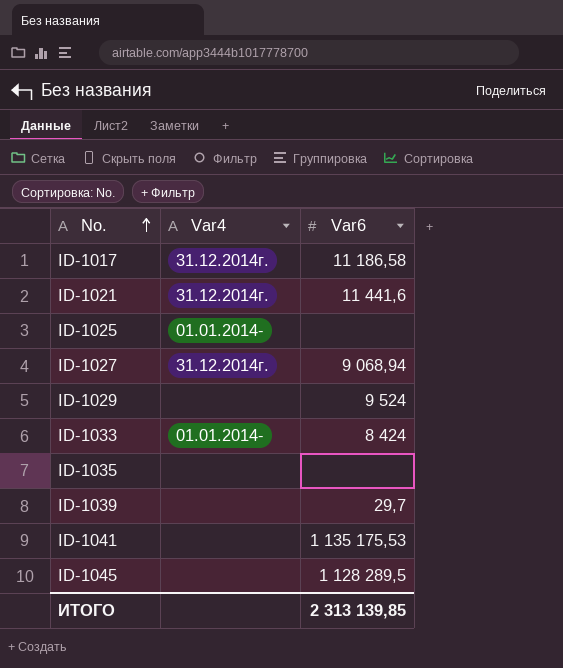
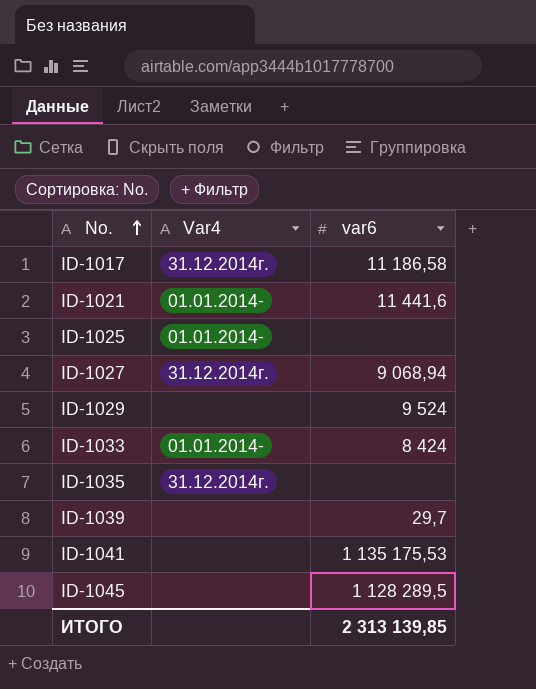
column name: Var6 -> var6
ID-1021 | Var4: 31.12.2014г. -> 01.01.2014-
ID-1035 | Var4: none -> 31.12.2014г.

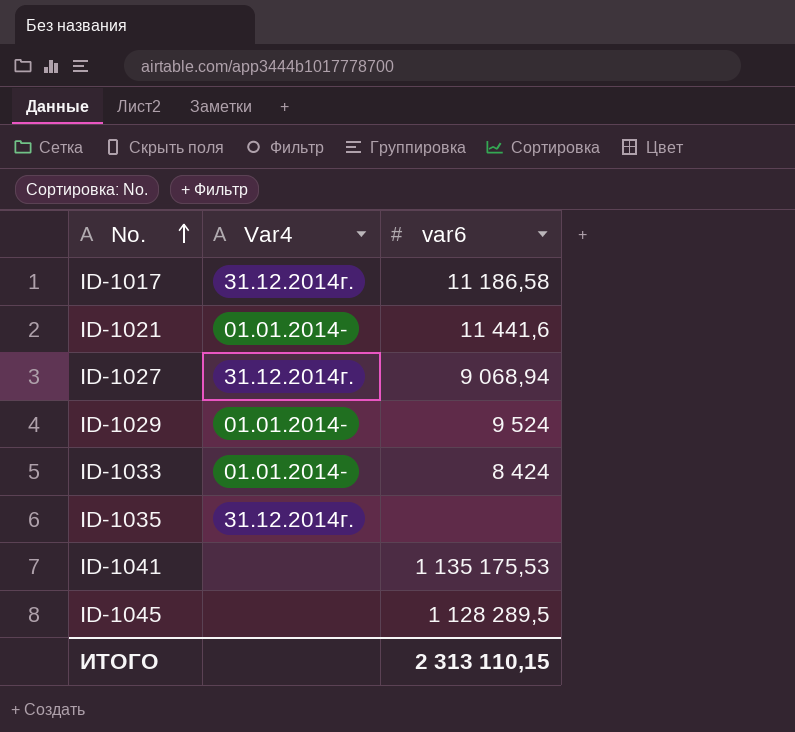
row ID-1025: 01.01.2014- | none -> none
row ID-1039: none | 29,7 -> none
ID-1029 | Var4: none -> 01.01.2014-
ИТОГО | var6: 2 313 139,85 -> 2 313 110,15

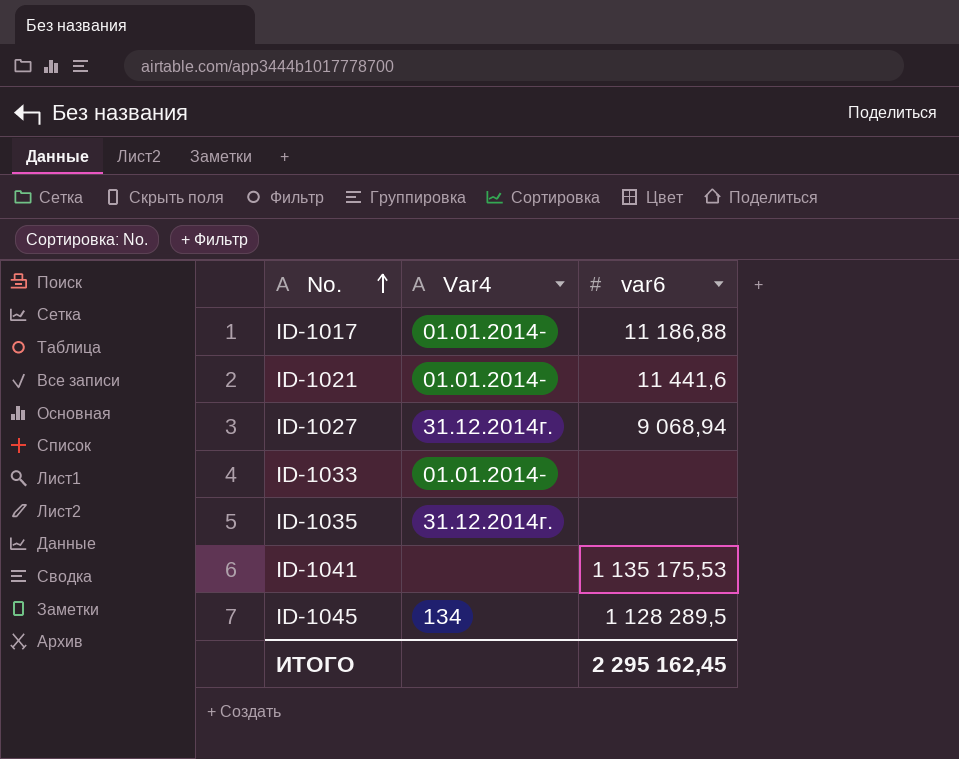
row ID-1029: 01.01.2014- | 9 524 -> none
ID-1017 | Var4: 31.12.2014г. -> 01.01.2014-
ID-1017 | var6: 11 186,58 -> 11 186,88
ID-1033 | var6: 8 424 -> none
ID-1045 | Var4: none -> 134
ИТОГО | var6: 2 313 110,15 -> 2 295 162,45

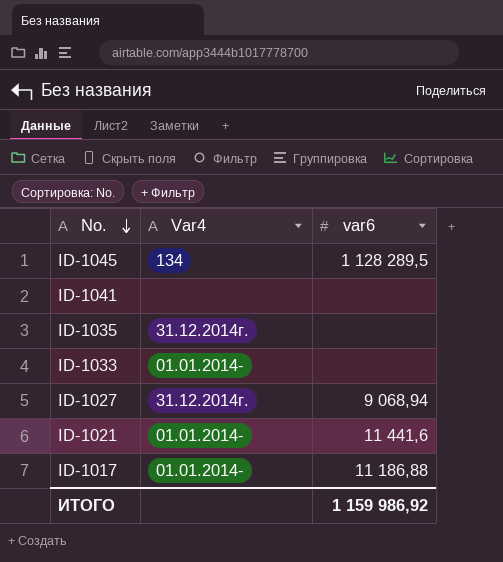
row order: No. ascending -> No. descending
ID-1041 | var6: 1 135 175,53 -> none
ИТОГО | var6: 2 295 162,45 -> 1 159 986,92

